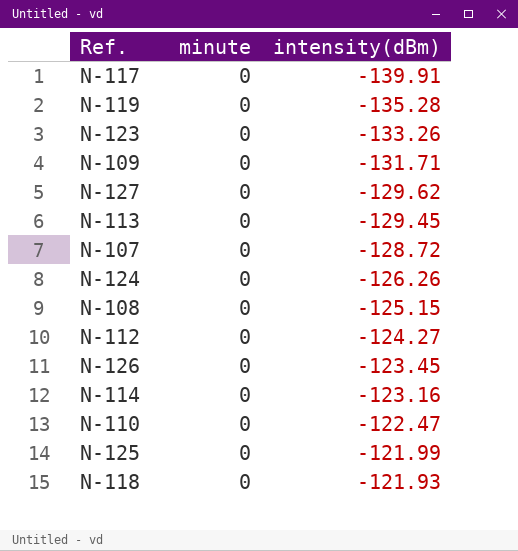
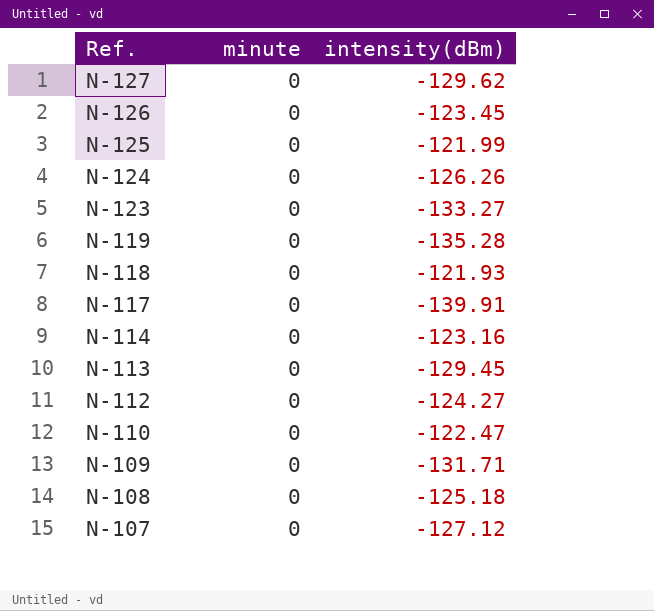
row order: intensity(dBm) ascending -> Ref. descending
N-123 | intensity(dBm): -133.26 -> -133.27
N-108 | intensity(dBm): -125.15 -> -125.18
N-107 | intensity(dBm): -128.72 -> -127.12

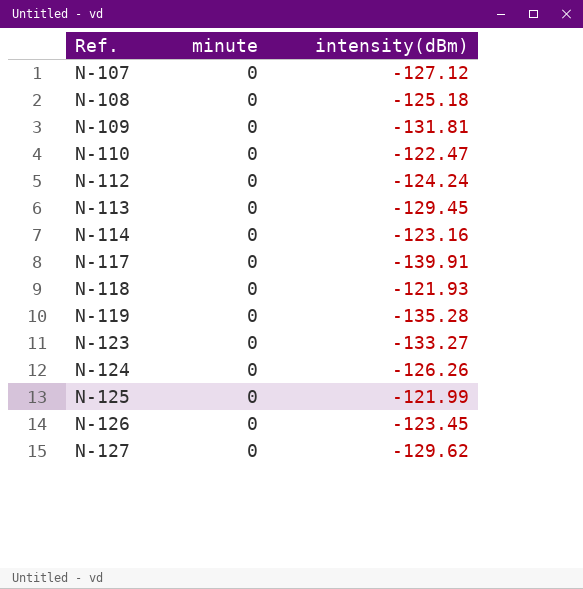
row order: Ref. descending -> Ref. ascending
N-109 | intensity(dBm): -131.71 -> -131.81
N-112 | intensity(dBm): -124.27 -> -124.24

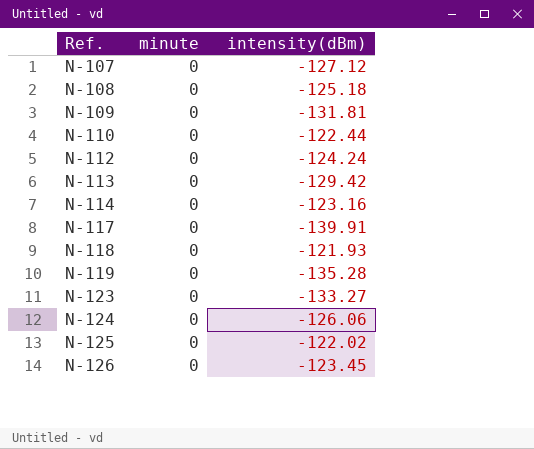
row N-127: 0 | -129.62 -> none
N-110 | intensity(dBm): -122.47 -> -122.44
N-113 | intensity(dBm): -129.45 -> -129.42
N-124 | intensity(dBm): -126.26 -> -126.06
N-125 | intensity(dBm): -121.99 -> -122.02

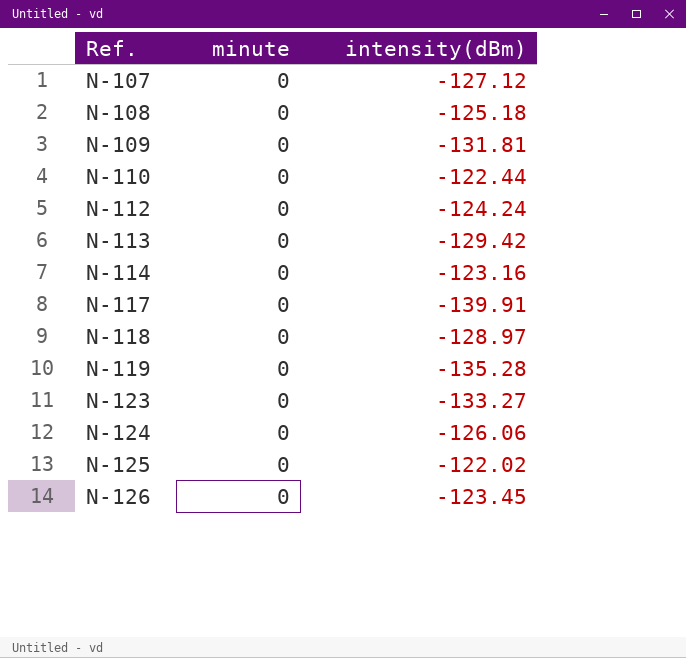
N-118 | intensity(dBm): -121.93 -> -128.97

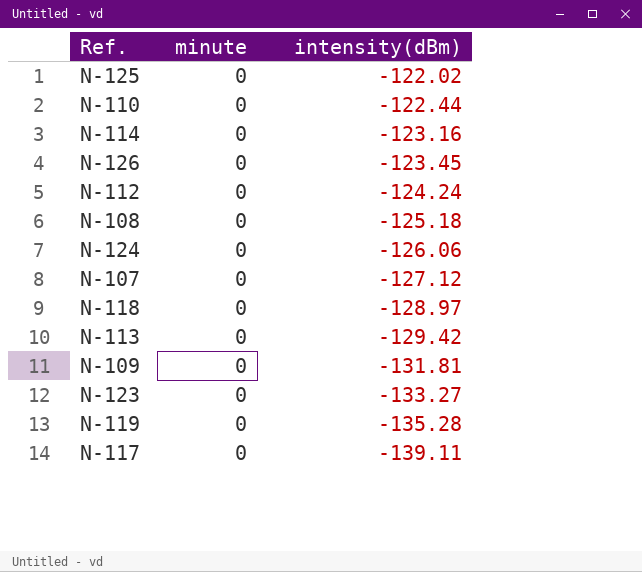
row order: Ref. ascending -> intensity(dBm) descending
N-117 | intensity(dBm): -139.91 -> -139.11

